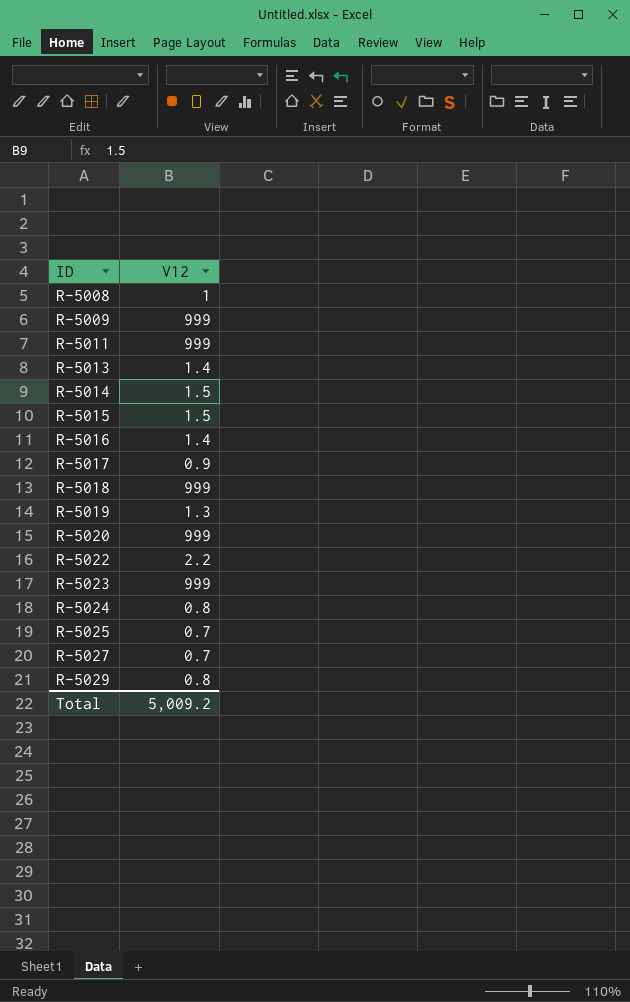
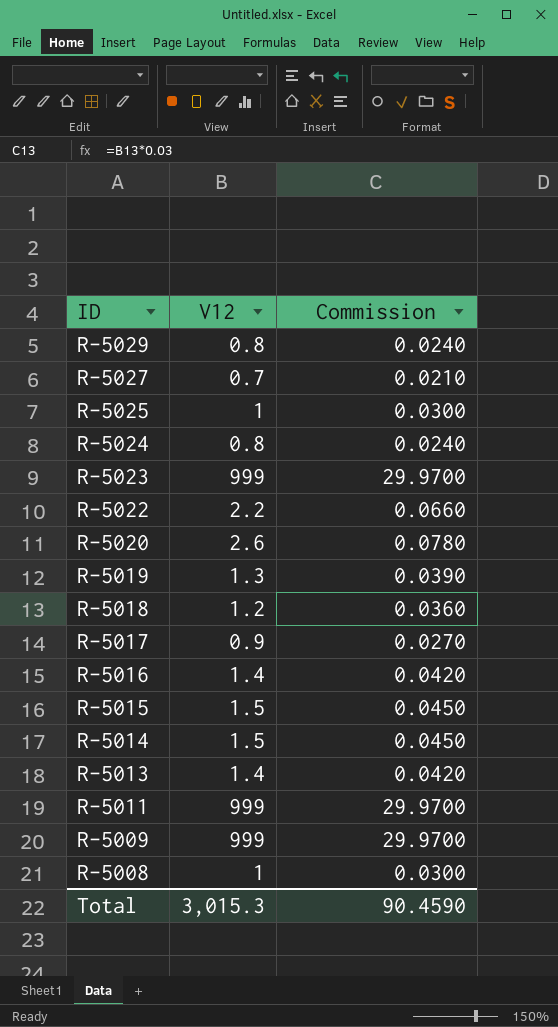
row order: ID ascending -> ID descending
column Commission | formula: none -> [V12] * 0.03
R-5025 | V12: 0.7 -> 1
R-5020 | V12: 999 -> 2.6
R-5018 | V12: 999 -> 1.2
Total | V12: 5,009.2 -> 3,015.3

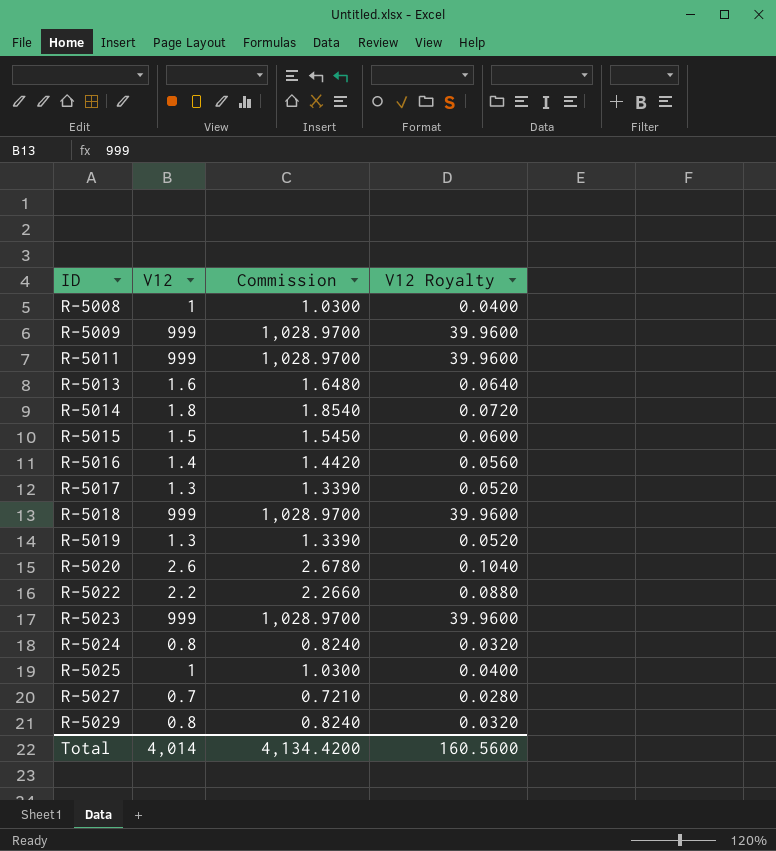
row order: ID descending -> ID ascending
column Commission | formula: [V12] * 0.03 -> [V12] * 1.03
column V12 Royalty | formula: none -> [V12] * 0.04
R-5013 | V12: 1.4 -> 1.6
R-5014 | V12: 1.5 -> 1.8
R-5017 | V12: 0.9 -> 1.3
R-5018 | V12: 1.2 -> 999
Total | V12: 3,015.3 -> 4,014
Total | Commission: 90.4590 -> 4,134.4200

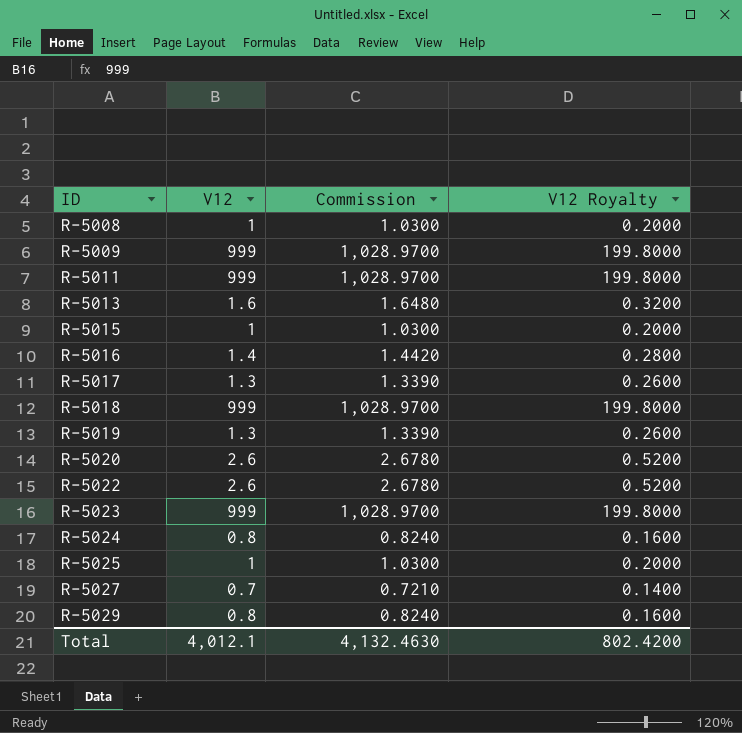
column V12 Royalty | formula: [V12] * 0.04 -> [V12] * 0.2
row R-5014: 1.8 | 1.8540 | 0.0720 -> none
R-5015 | V12: 1.5 -> 1
R-5015 | Commission: 1.5450 -> 1.0300
R-5022 | V12: 2.2 -> 2.6
R-5022 | Commission: 2.2660 -> 2.6780
Total | V12: 4,014 -> 4,012.1
Total | Commission: 4,134.4200 -> 4,132.4630
Total | V12 Royalty: 160.5600 -> 802.4200

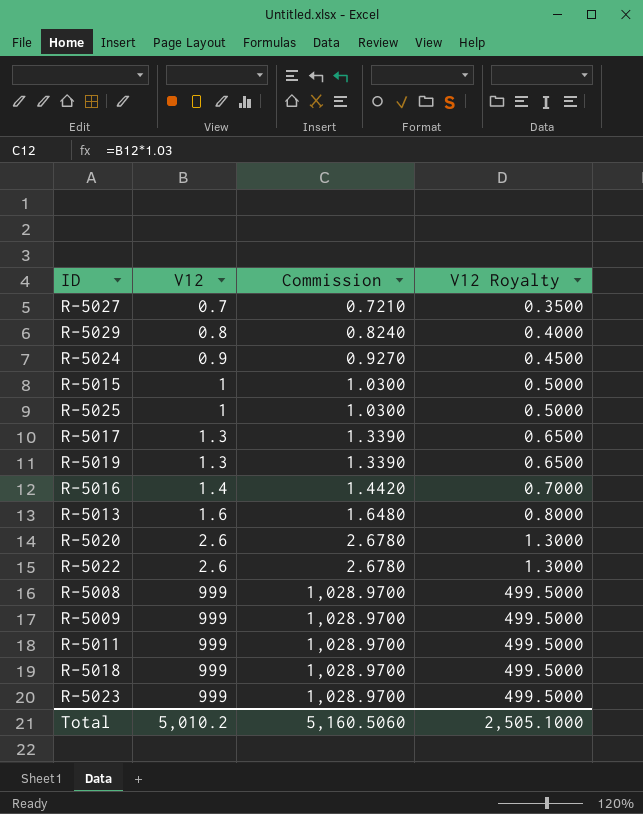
row order: ID ascending -> V12 ascending
column V12 Royalty | formula: [V12] * 0.2 -> [V12] * 0.5
R-5024 | V12: 0.8 -> 0.9
R-5024 | Commission: 0.8240 -> 0.9270
R-5008 | V12: 1 -> 999
R-5008 | Commission: 1.0300 -> 1,028.9700
Total | V12: 4,012.1 -> 5,010.2
Total | Commission: 4,132.4630 -> 5,160.5060
Total | V12 Royalty: 802.4200 -> 2,505.1000

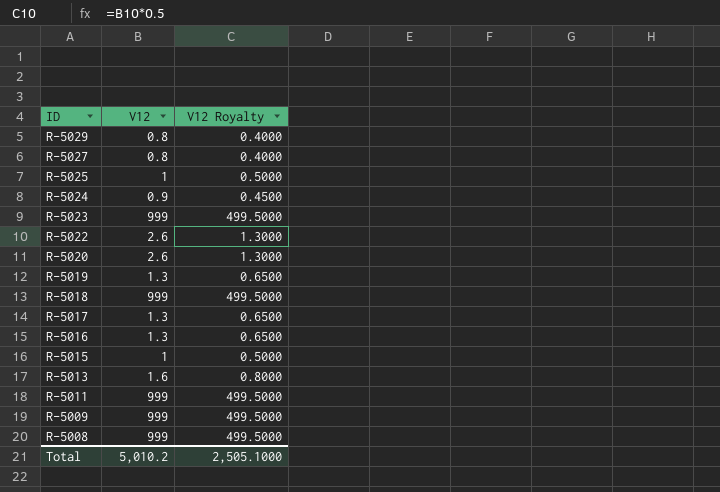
row order: V12 ascending -> ID descending
column Commission | formula: [V12] * 1.03 -> none
R-5027 | V12: 0.7 -> 0.8
R-5027 | V12 Royalty: 0.3500 -> 0.4000
R-5016 | V12: 1.4 -> 1.3
R-5016 | V12 Royalty: 0.7000 -> 0.6500

